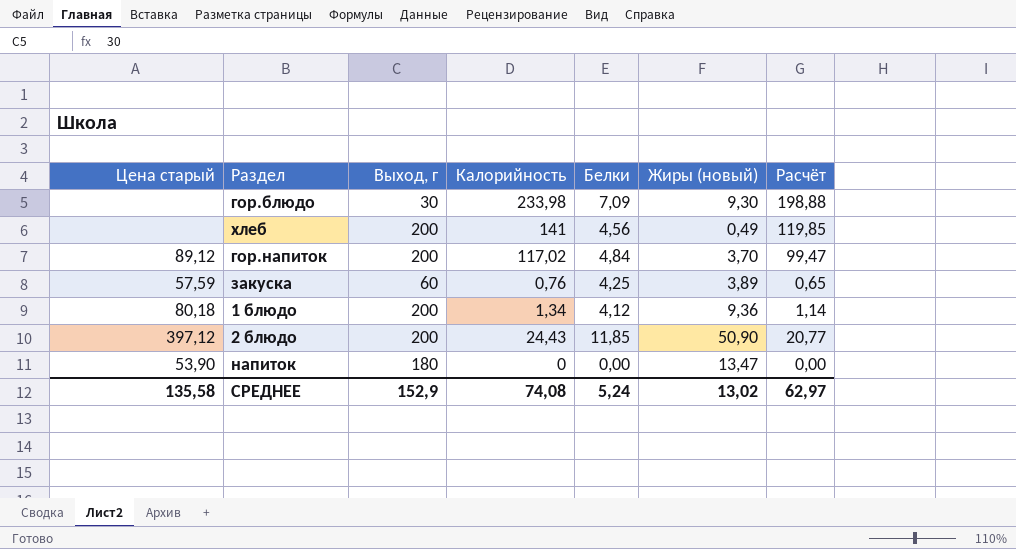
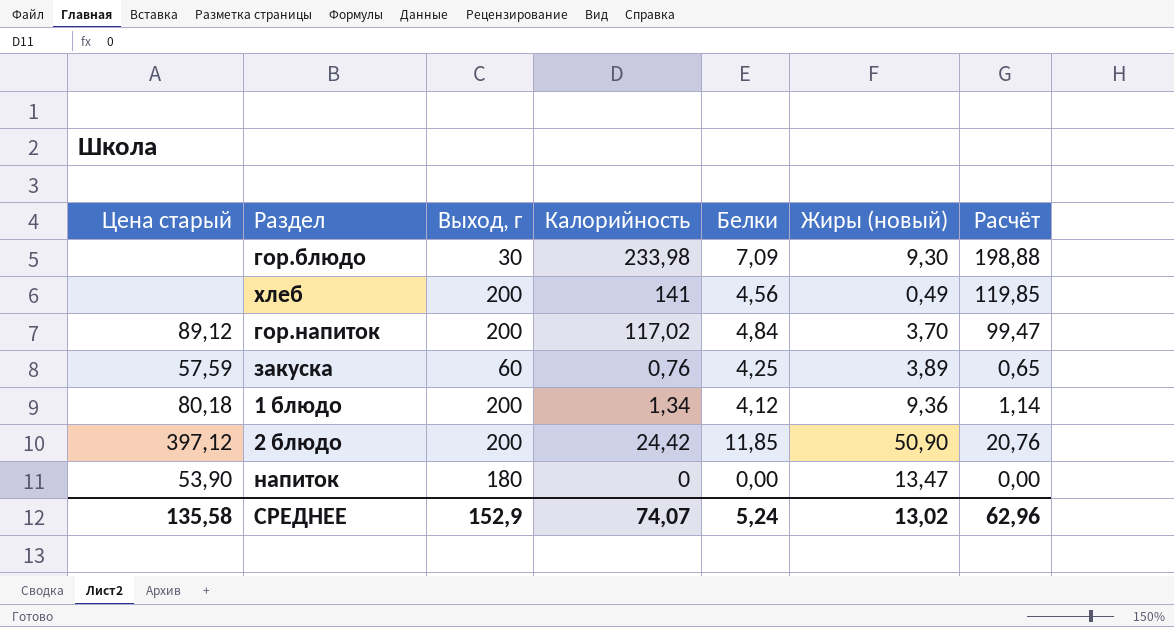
2 блюдо | Калорийность: 24,43 -> 24,42
2 блюдо | Расчёт: 20,77 -> 20,76
СРЕДНЕЕ | Калорийность: 74,08 -> 74,07
СРЕДНЕЕ | Расчёт: 62,97 -> 62,96

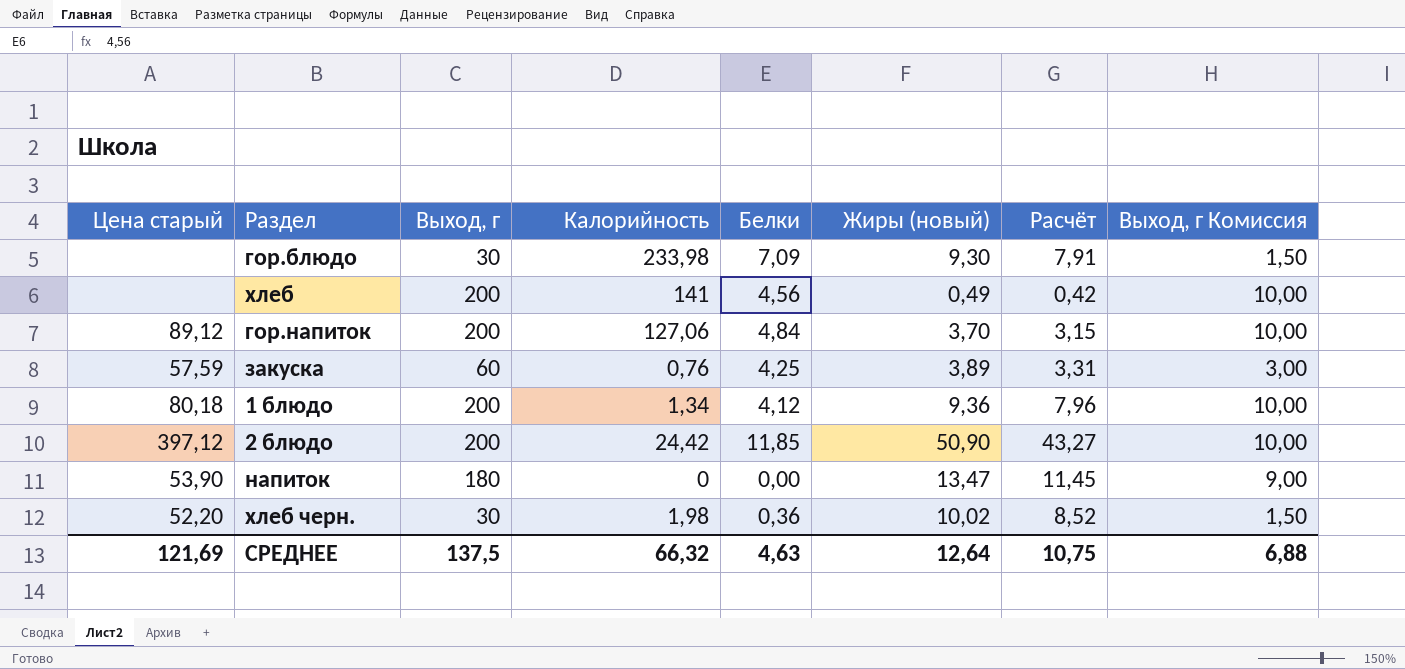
column Расчёт | formula: [Калорийность] * 0,85 -> [Жиры (новый)] * 0,85
column Выход, г Комиссия | formula: none -> [Выход, г] * 0,05
гор.напиток | Калорийность: 117,02 -> 127,06
row хлеб черн.: none -> 52,20 | 30 | 1,98 | 0,36 | 10,02 | 8,52 | 1,50
СРЕДНЕЕ | Цена старый: 135,58 -> 121,69
СРЕДНЕЕ | Выход, г: 152,9 -> 137,5
СРЕДНЕЕ | Калорийность: 74,07 -> 66,32
СРЕДНЕЕ | Белки: 5,24 -> 4,63
СРЕДНЕЕ | Жиры (новый): 13,02 -> 12,64
СРЕДНЕЕ | Расчёт: 62,96 -> 10,75

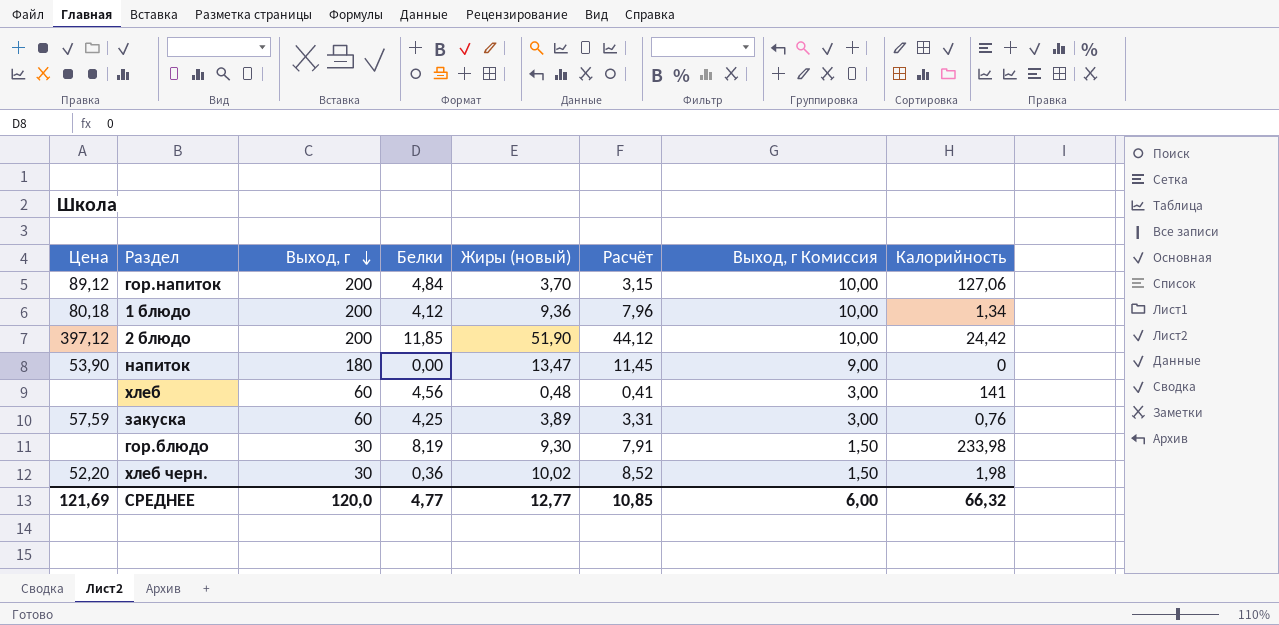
row order: none -> Выход, г descending
column name: Цена старый -> Цена
column Калорийность | position: 4 -> 8
2 блюдо | Жиры (новый): 50,90 -> 51,90
2 блюдо | Расчёт: 43,27 -> 44,12
хлеб | Выход, г: 200 -> 60
хлеб | Жиры (новый): 0,49 -> 0,48
хлеб | Расчёт: 0,42 -> 0,41
хлеб | Выход, г Комиссия: 10,00 -> 3,00
гор.блюдо | Белки: 7,09 -> 8,19
СРЕДНЕЕ | Выход, г: 137,5 -> 120,0
СРЕДНЕЕ | Белки: 4,63 -> 4,77
СРЕДНЕЕ | Жиры (новый): 12,64 -> 12,77
СРЕДНЕЕ | Расчёт: 10,75 -> 10,85
СРЕДНЕЕ | Выход, г Комиссия: 6,88 -> 6,00

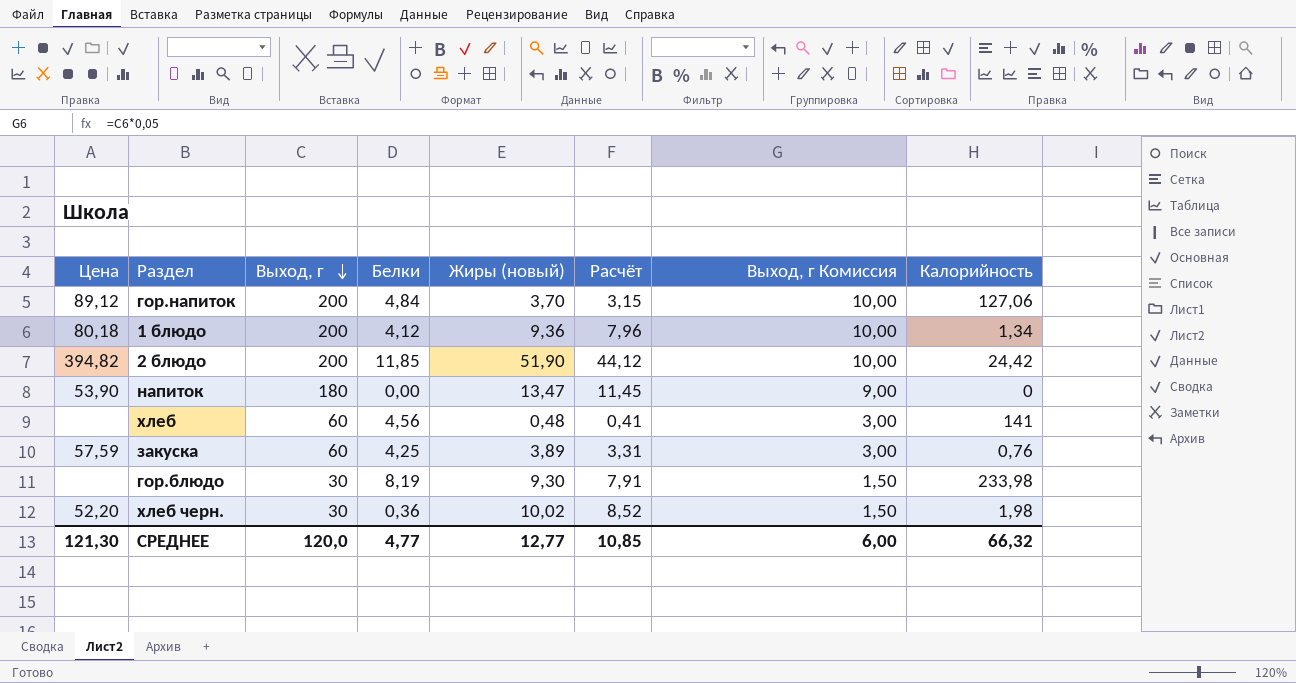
2 блюдо | Цена: 397,12 -> 394,82
СРЕДНЕЕ | Цена: 121,69 -> 121,30

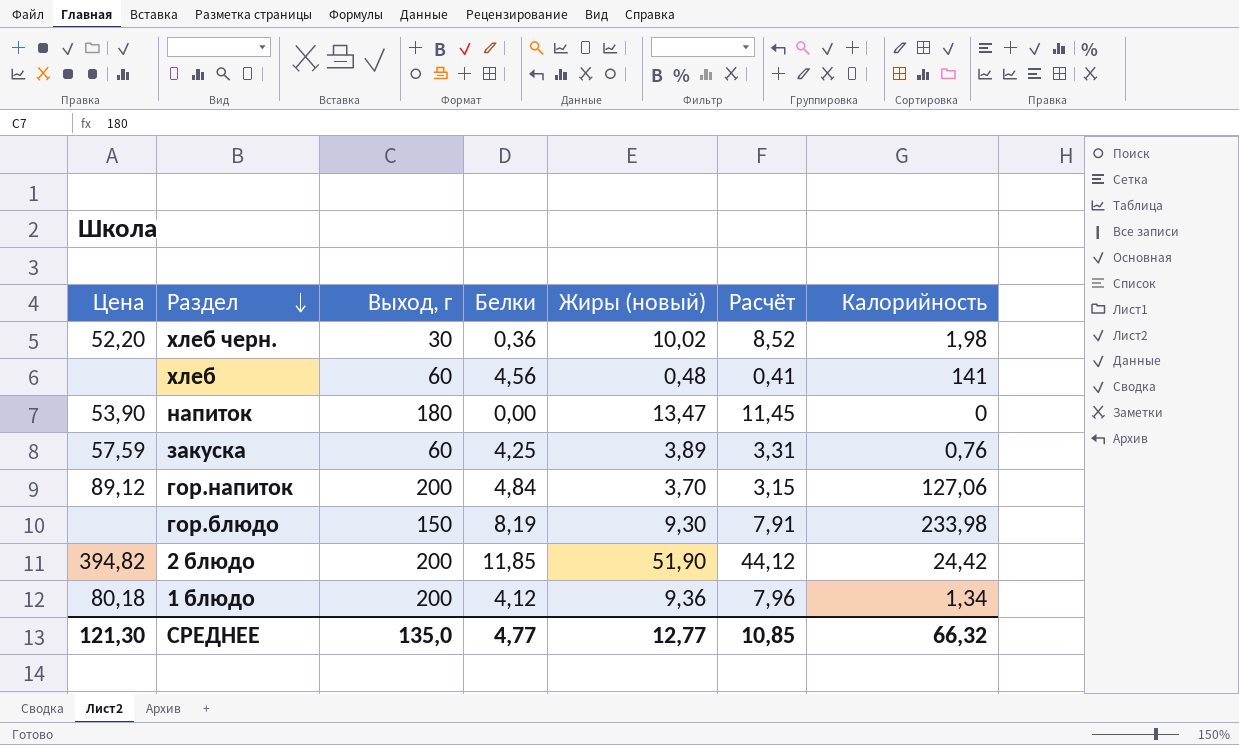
row order: Выход, г descending -> Раздел descending
column Выход, г Комиссия | formula: [Выход, г] * 0,05 -> none
гор.блюдо | Выход, г: 30 -> 150
СРЕДНЕЕ | Выход, г: 120,0 -> 135,0

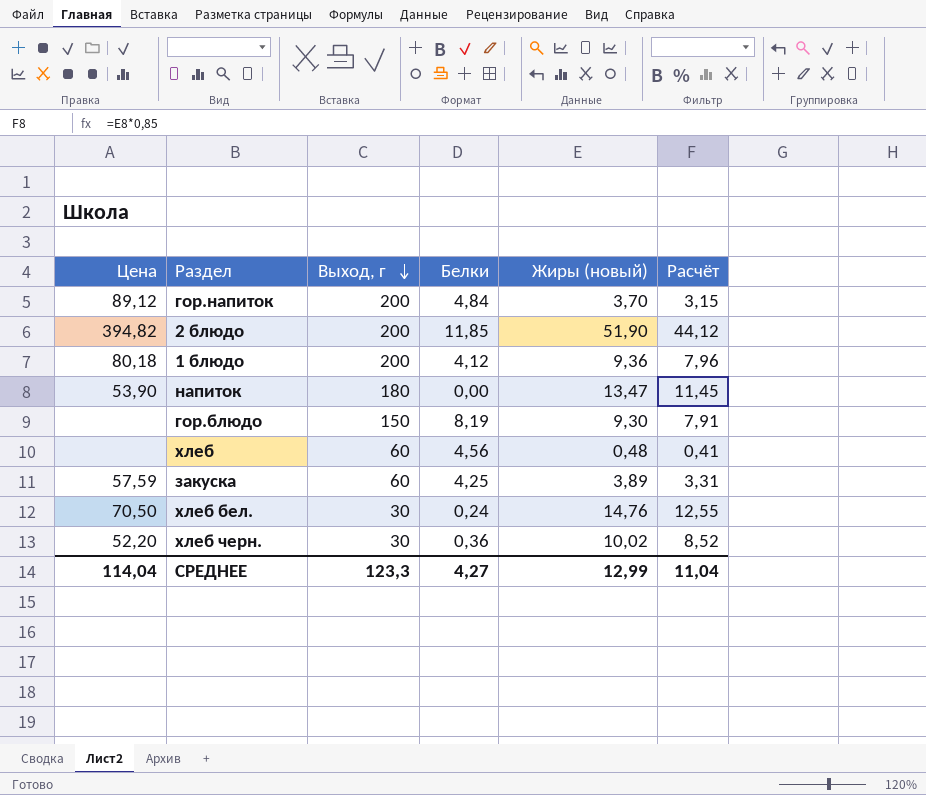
row order: Раздел descending -> Выход, г descending
column Калорийность | position: 7 -> none
row хлеб бел.: none -> 70,50 | 30 | 0,24 | 14,76 | 12,55
СРЕДНЕЕ | Цена: 121,30 -> 114,04
СРЕДНЕЕ | Выход, г: 135,0 -> 123,3
СРЕДНЕЕ | Белки: 4,77 -> 4,27
СРЕДНЕЕ | Жиры (новый): 12,77 -> 12,99
СРЕДНЕЕ | Расчёт: 10,85 -> 11,04

